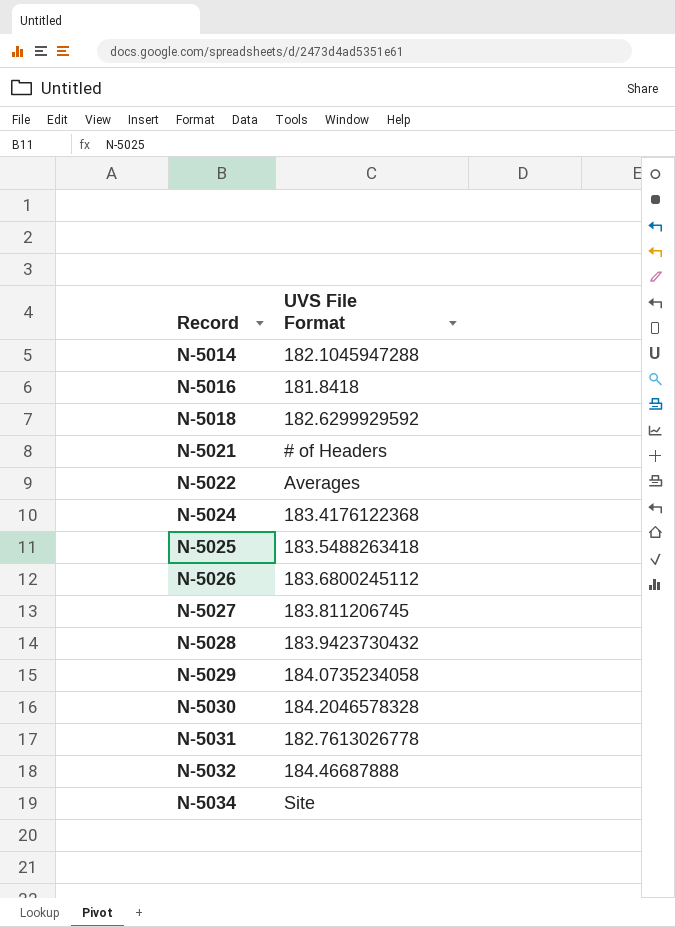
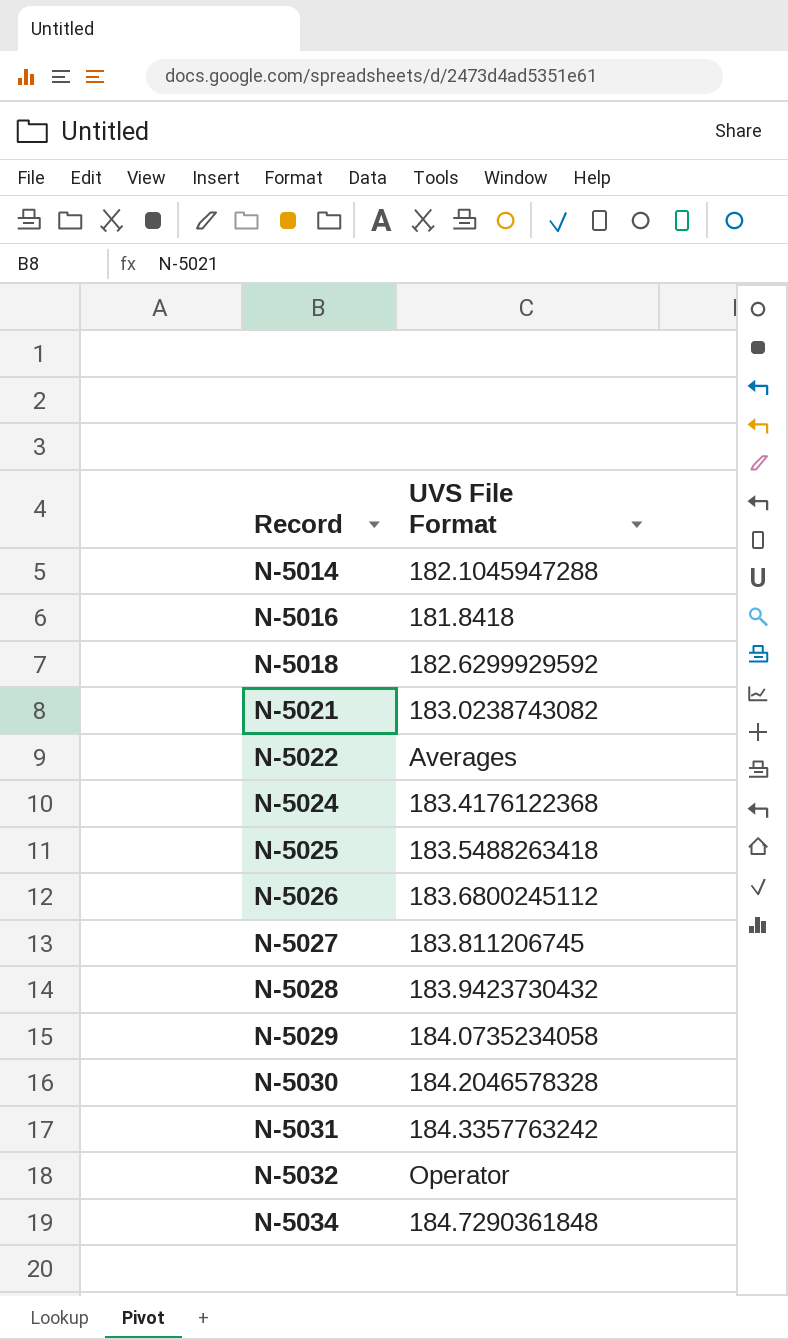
N-5021 | UVS File Format: # of Headers -> 183.0238743082
N-5031 | UVS File Format: 182.7613026778 -> 184.3357763242
N-5032 | UVS File Format: 184.46687888 -> Operator
N-5034 | UVS File Format: Site -> 184.7290361848

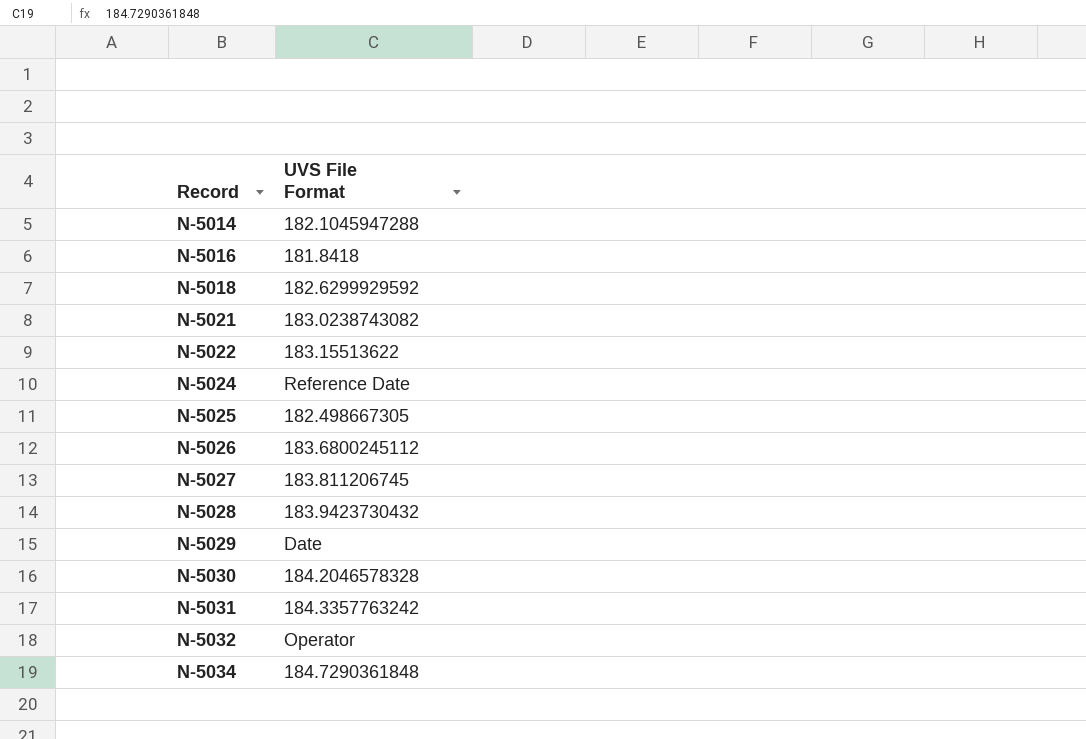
N-5022 | UVS File Format: Averages -> 183.15513622
N-5024 | UVS File Format: 183.4176122368 -> Reference Date
N-5025 | UVS File Format: 183.5488263418 -> 182.498667305
N-5029 | UVS File Format: 184.0735234058 -> Date

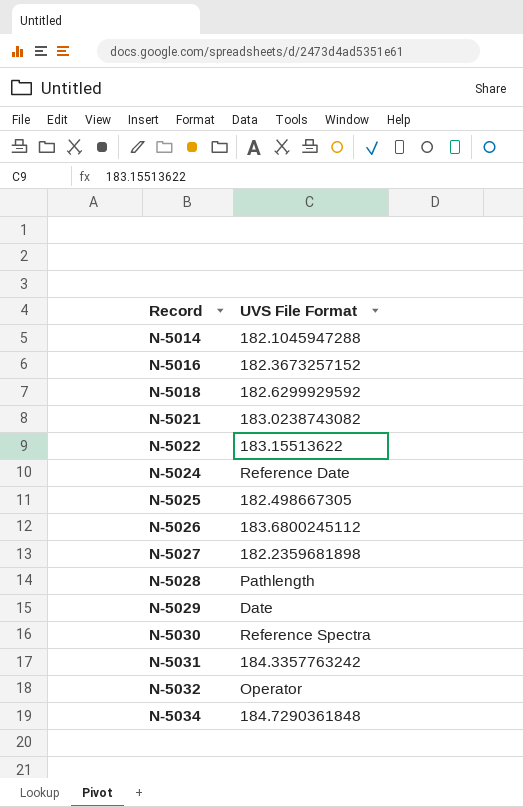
N-5016 | UVS File Format: 181.8418 -> 182.3673257152
N-5027 | UVS File Format: 183.811206745 -> 182.2359681898
N-5028 | UVS File Format: 183.9423730432 -> Pathlength
N-5030 | UVS File Format: 184.2046578328 -> Reference Spectra

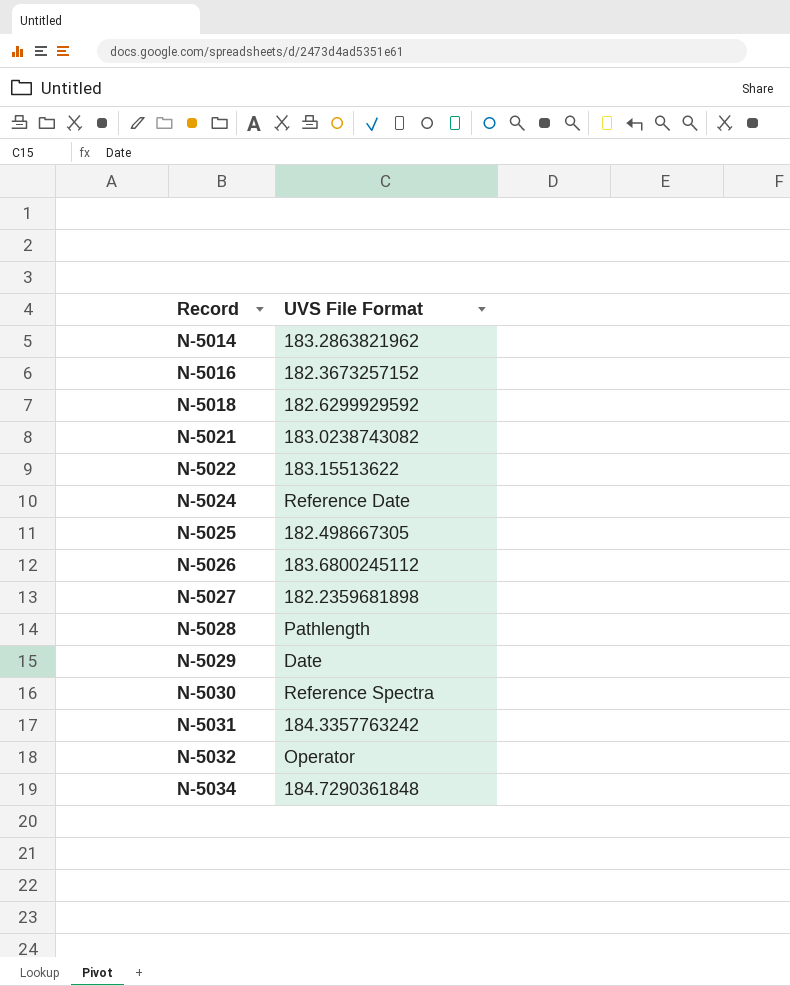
N-5014 | UVS File Format: 182.1045947288 -> 183.2863821962

